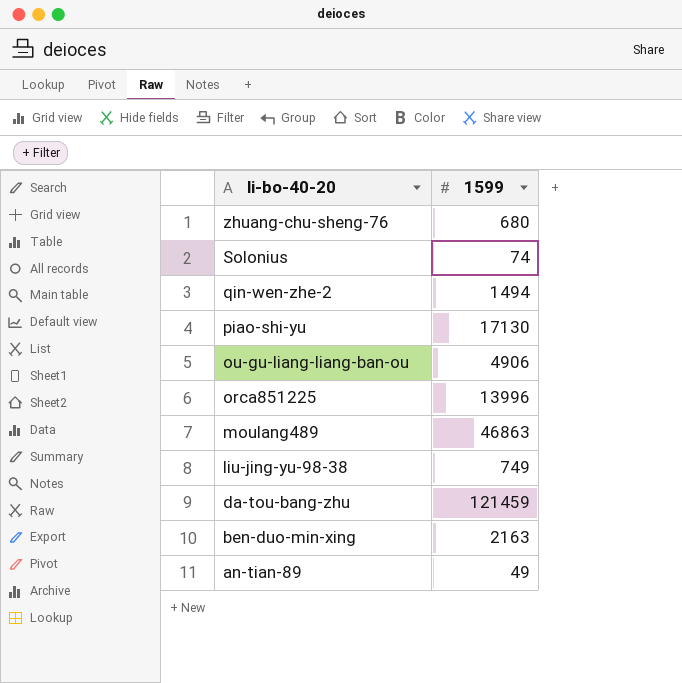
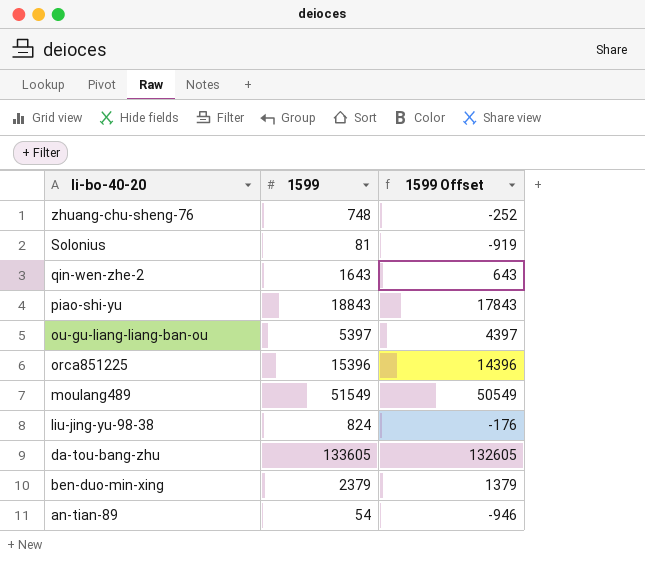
column 1599 Offset | formula: none -> [1599] - 1000
zhuang-chu-sheng-76 | 1599: 680 -> 748
Solonius | 1599: 74 -> 81
qin-wen-zhe-2 | 1599: 1494 -> 1643
piao-shi-yu | 1599: 17130 -> 18843
ou-gu-liang-liang-ban-ou | 1599: 4906 -> 5397
orca851225 | 1599: 13996 -> 15396
moulang489 | 1599: 46863 -> 51549
liu-jing-yu-98-38 | 1599: 749 -> 824
da-tou-bang-zhu | 1599: 121459 -> 133605
ben-duo-min-xing | 1599: 2163 -> 2379
an-tian-89 | 1599: 49 -> 54

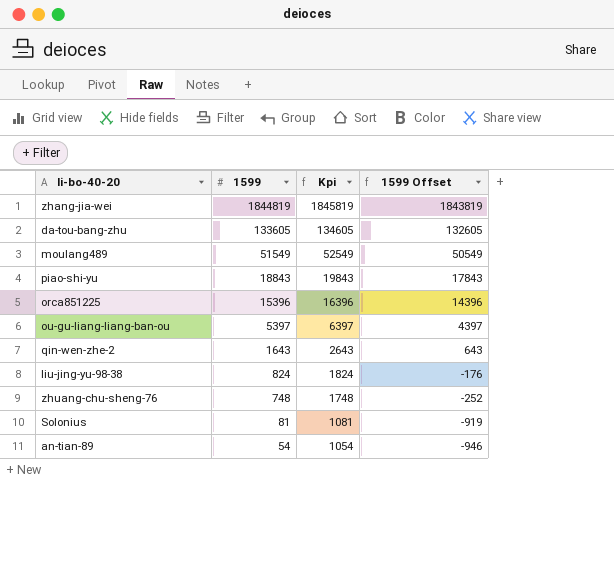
row order: li-bo-40-20 descending -> 1599 descending
column Kpi | formula: none -> [1599] + 1000
row ben-duo-min-xing: 2379 | 1379 -> none
row zhang-jia-wei: none -> 1844819 | 1845819 | 1843819

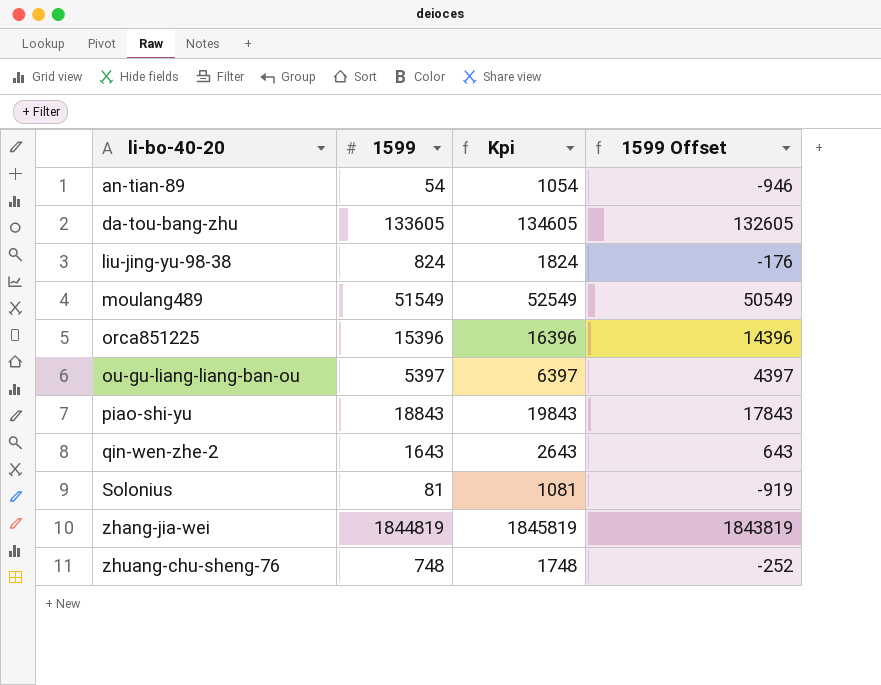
row order: 1599 descending -> li-bo-40-20 ascending

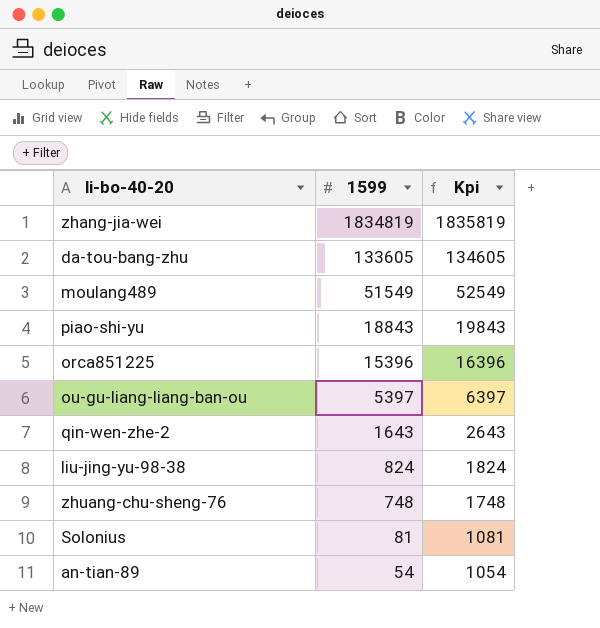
row order: li-bo-40-20 ascending -> 1599 descending
column 1599 Offset | formula: [1599] - 1000 -> none
zhang-jia-wei | 1599: 1844819 -> 1834819
zhang-jia-wei | Kpi: 1845819 -> 1835819

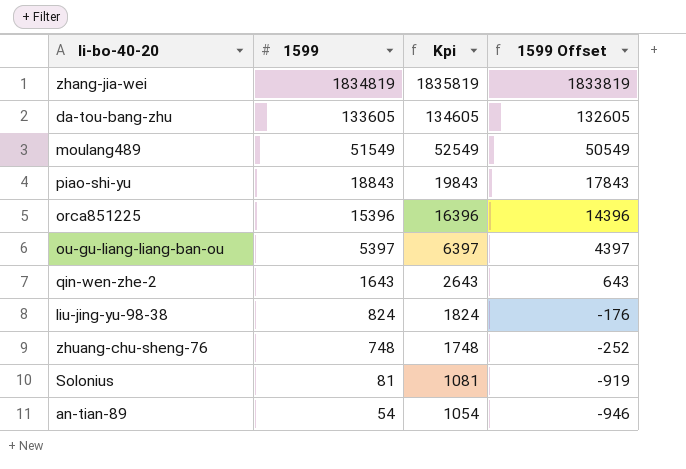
column 1599 Offset | formula: none -> [1599] - 1000

